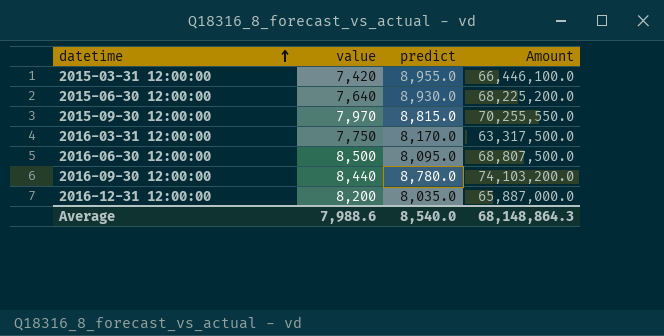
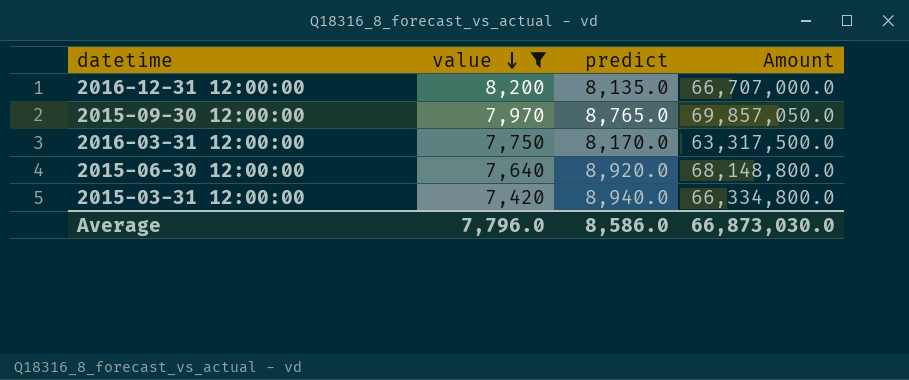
filter: none -> value <= 8,200
row order: datetime ascending -> value descending
2016-12-31 12:00:00 | predict: 8,035.0 -> 8,135.0
2016-12-31 12:00:00 | Amount: 65,887,000.0 -> 66,707,000.0
2015-09-30 12:00:00 | predict: 8,815.0 -> 8,765.0
2015-09-30 12:00:00 | Amount: 70,255,550.0 -> 69,857,050.0
2015-06-30 12:00:00 | predict: 8,930.0 -> 8,920.0
2015-06-30 12:00:00 | Amount: 68,225,200.0 -> 68,148,800.0
2015-03-31 12:00:00 | predict: 8,955.0 -> 8,940.0
2015-03-31 12:00:00 | Amount: 66,446,100.0 -> 66,334,800.0
Average | value: 7,988.6 -> 7,796.0
Average | predict: 8,540.0 -> 8,586.0
Average | Amount: 68,148,864.3 -> 66,873,030.0

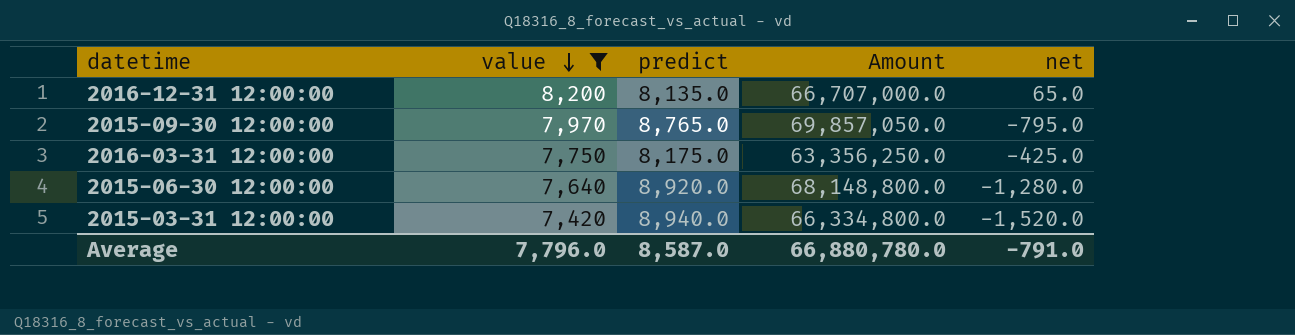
column net | formula: none -> [value] - [predict]
2016-03-31 12:00:00 | predict: 8,170.0 -> 8,175.0
2016-03-31 12:00:00 | Amount: 63,317,500.0 -> 63,356,250.0
Average | predict: 8,586.0 -> 8,587.0
Average | Amount: 66,873,030.0 -> 66,880,780.0

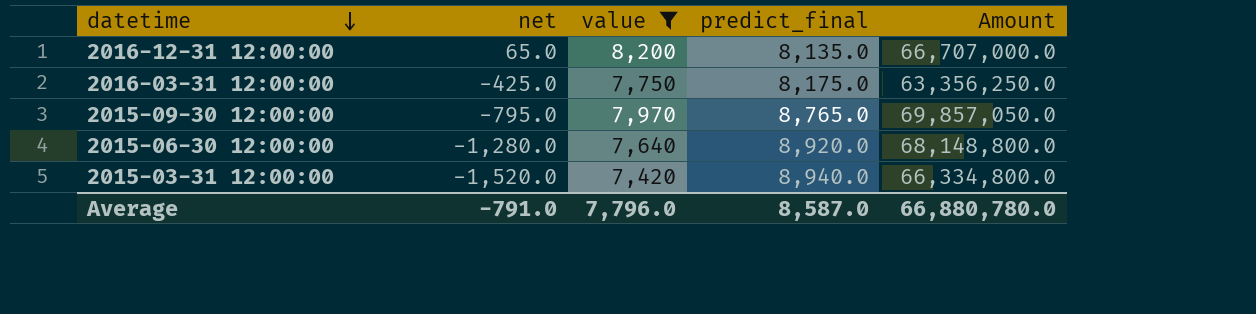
row order: value descending -> datetime descending
column net | position: 5 -> 2
column name: predict -> predict_final

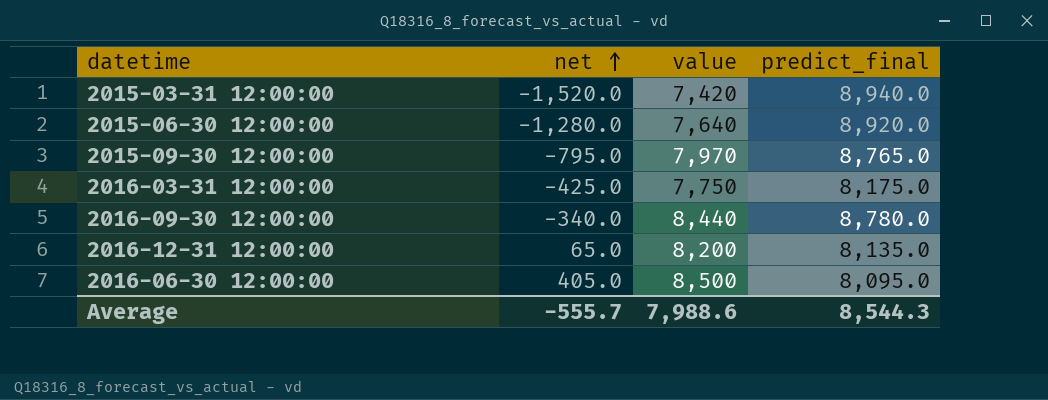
filter: value <= 8,200 -> none
row order: datetime descending -> net ascending
column Amount | formula: [value] * [predict_final] -> none
Average | net: -791.0 -> -555.7
Average | value: 7,796.0 -> 7,988.6
Average | predict_final: 8,587.0 -> 8,544.3

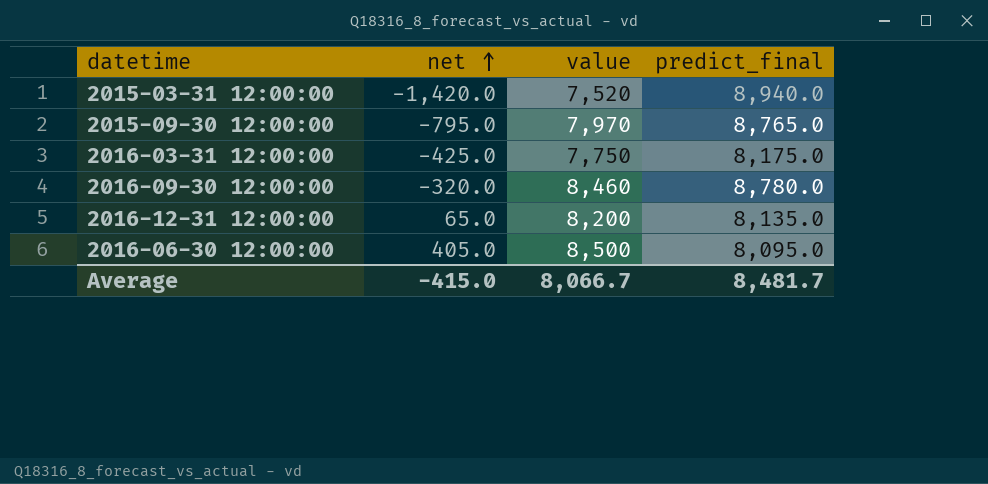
row 2015-06-30 12:00:00: -1,280.0 | 7,640 | 8,920.0 -> none
2015-03-31 12:00:00 | net: -1,520.0 -> -1,420.0
2015-03-31 12:00:00 | value: 7,420 -> 7,520
2016-09-30 12:00:00 | net: -340.0 -> -320.0
2016-09-30 12:00:00 | value: 8,440 -> 8,460
Average | net: -555.7 -> -415.0
Average | value: 7,988.6 -> 8,066.7
Average | predict_final: 8,544.3 -> 8,481.7

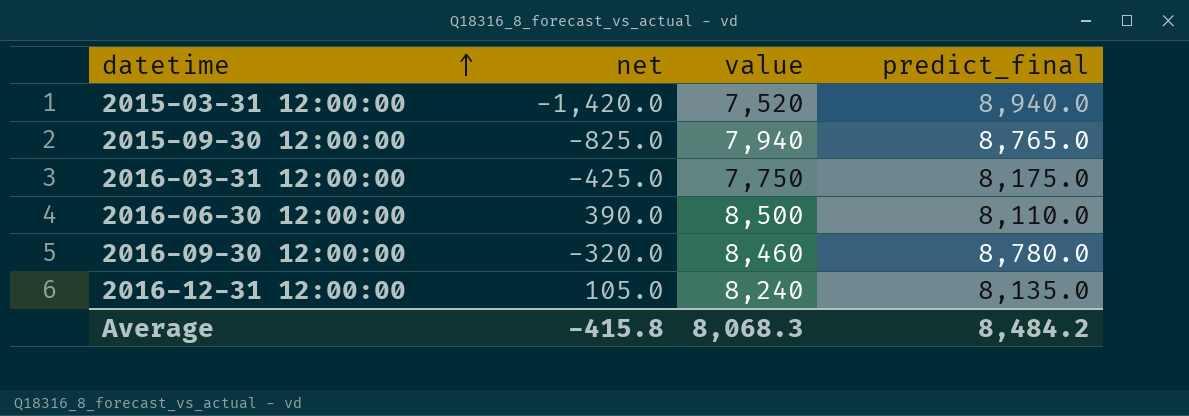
row order: net ascending -> datetime ascending
2015-09-30 12:00:00 | net: -795.0 -> -825.0
2015-09-30 12:00:00 | value: 7,970 -> 7,940
2016-06-30 12:00:00 | net: 405.0 -> 390.0
2016-06-30 12:00:00 | predict_final: 8,095.0 -> 8,110.0
2016-12-31 12:00:00 | net: 65.0 -> 105.0
2016-12-31 12:00:00 | value: 8,200 -> 8,240
Average | net: -415.0 -> -415.8
Average | value: 8,066.7 -> 8,068.3
Average | predict_final: 8,481.7 -> 8,484.2

